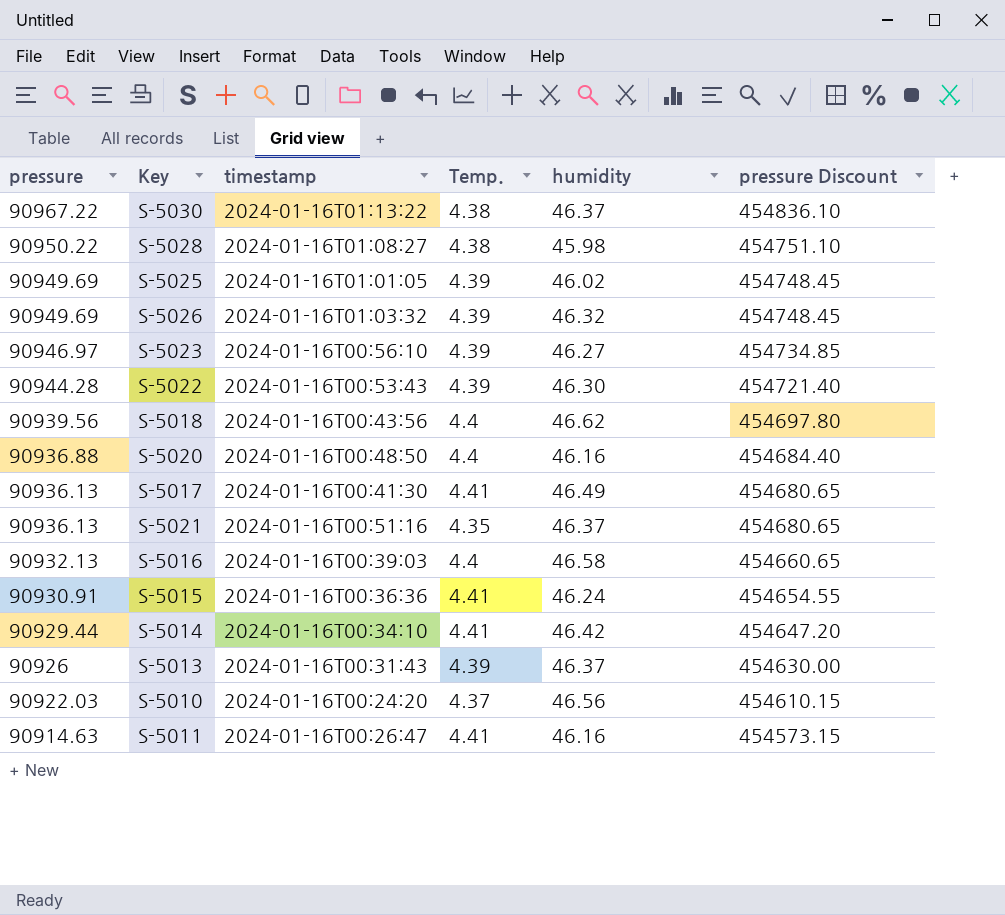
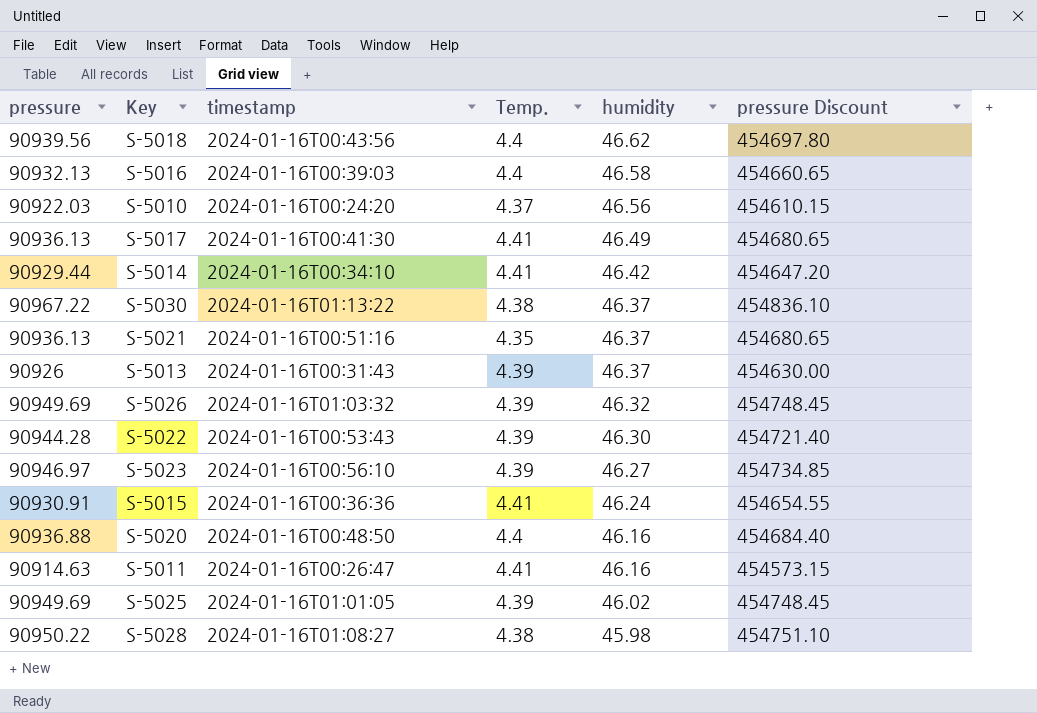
row order: pressure descending -> humidity descending

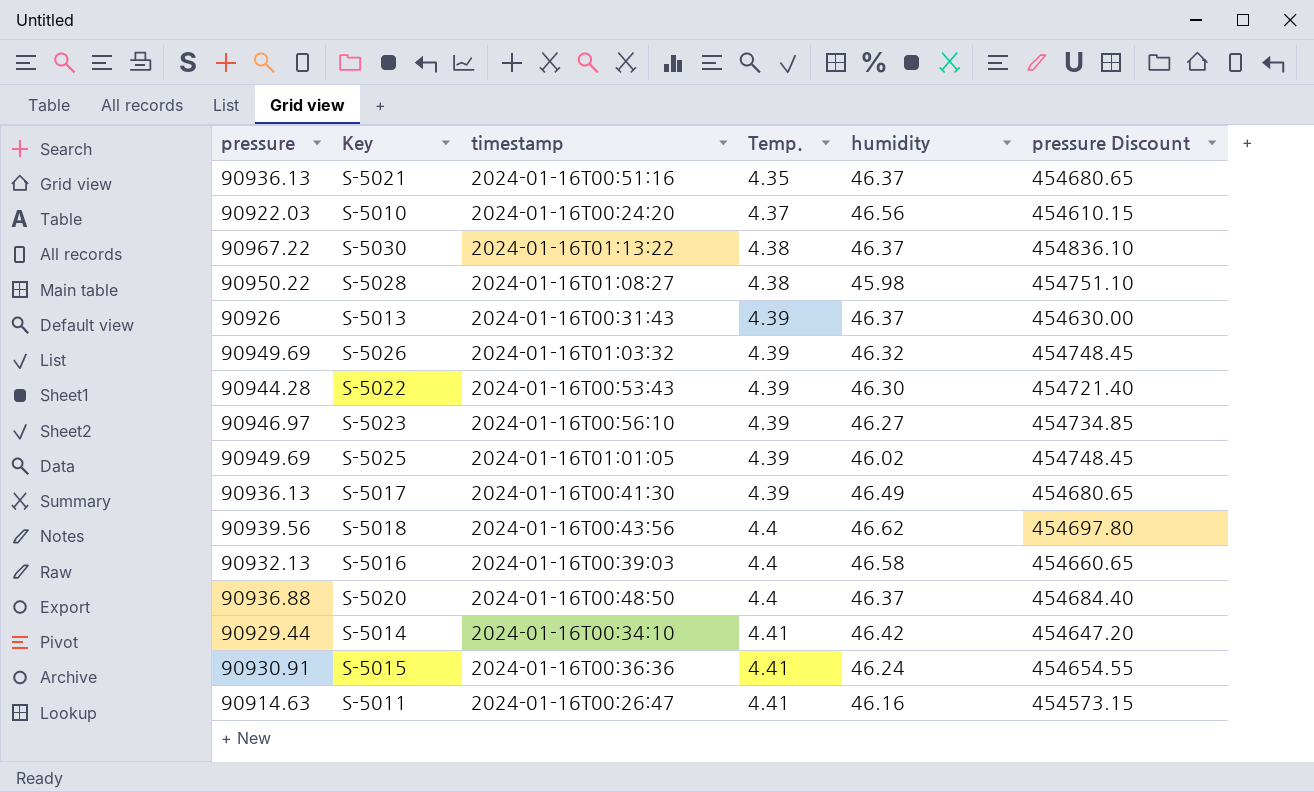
row order: humidity descending -> Temp. ascending
S-5017 | Temp.: 4.41 -> 4.39
S-5020 | humidity: 46.16 -> 46.37

